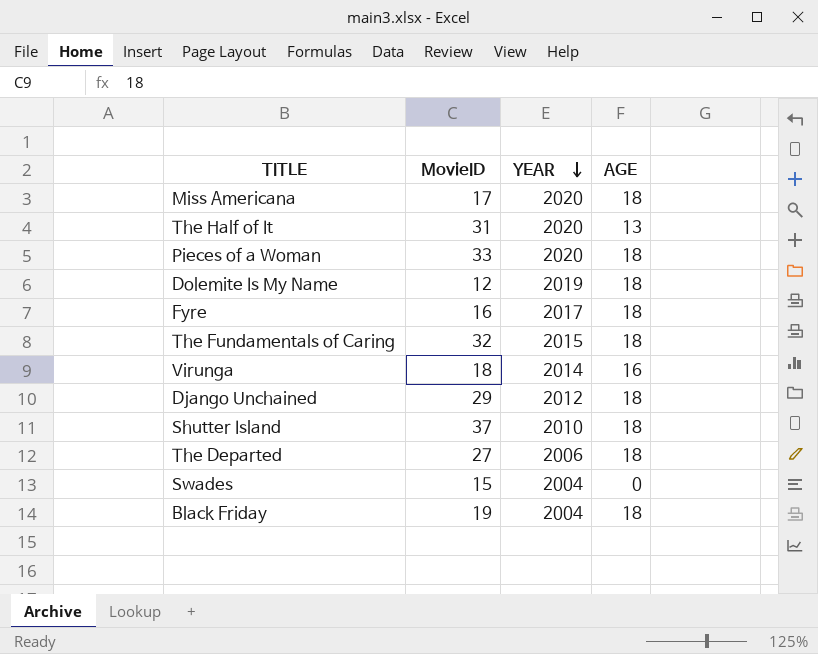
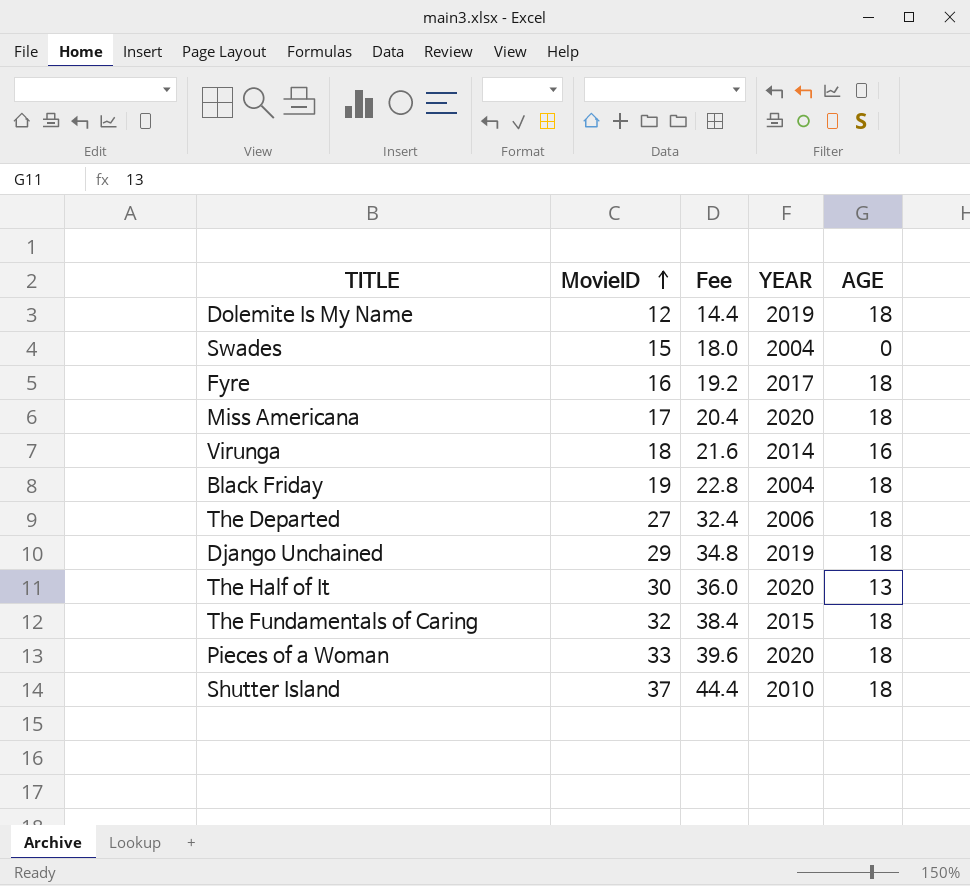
row order: YEAR descending -> MovieID ascending
column Fee | formula: none -> [MovieID] * 1.2
Django Unchained | YEAR: 2012 -> 2019
The Half of It | MovieID: 31 -> 30

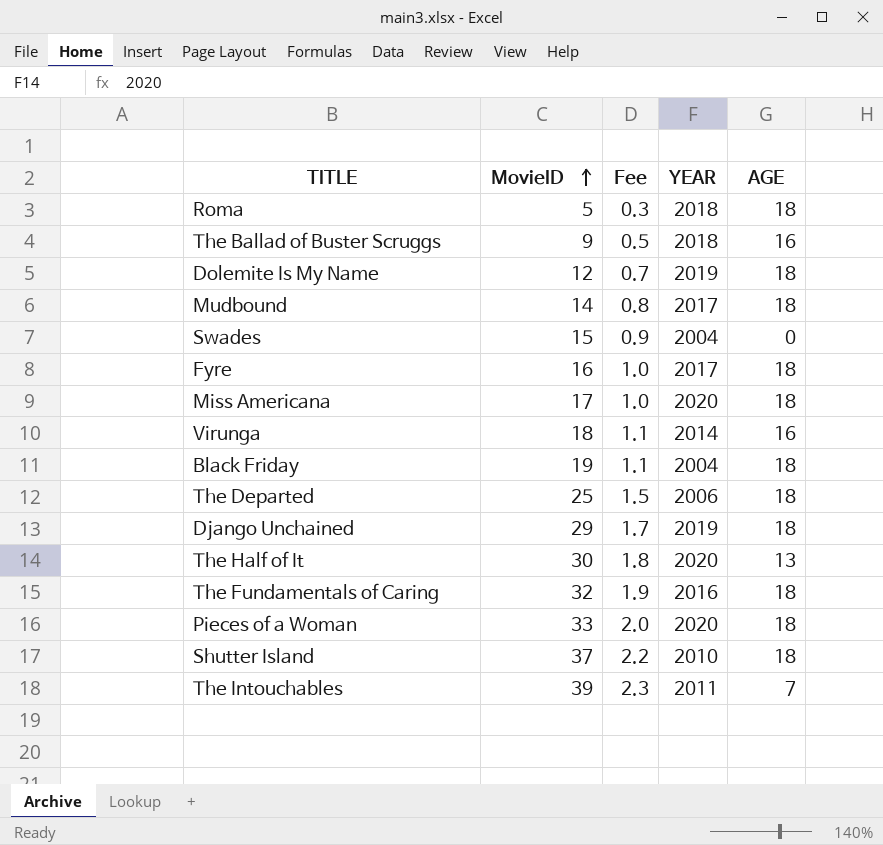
column Fee | formula: [MovieID] * 1.2 -> [MovieID] * 0.06
row Roma: none -> 5 | 0.3 | 2018 | 18
row The Ballad of Buster Scruggs: none -> 9 | 0.5 | 2018 | 16
row Mudbound: none -> 14 | 0.8 | 2017 | 18
The Departed | MovieID: 27 -> 25
The Fundamentals of Caring | YEAR: 2015 -> 2016
row The Intouchables: none -> 39 | 2.3 | 2011 | 7

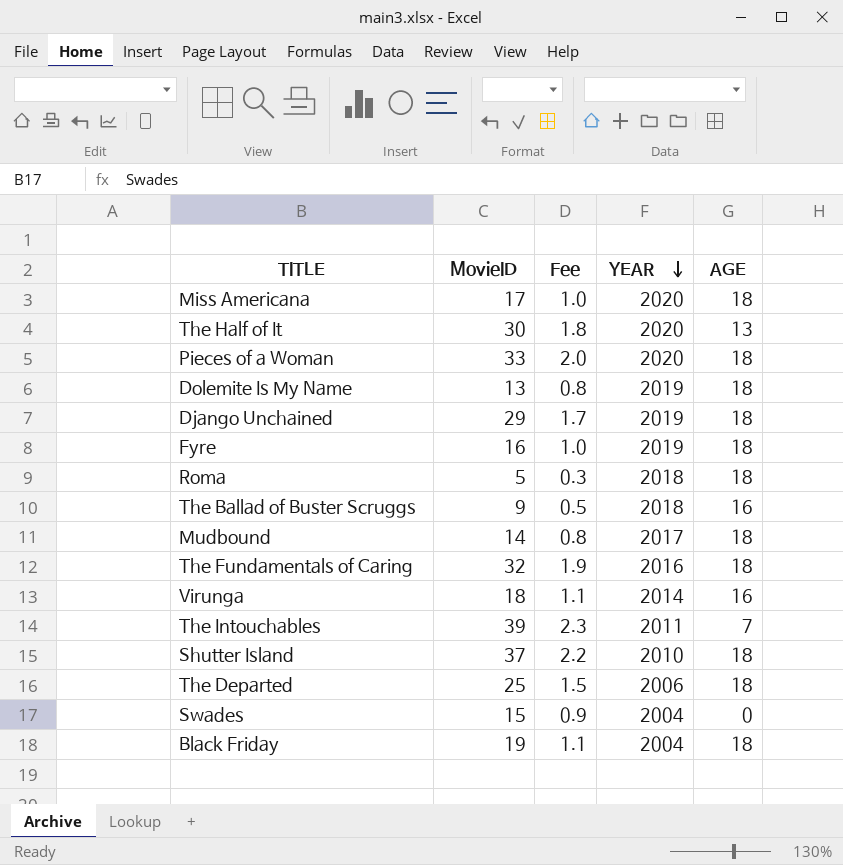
row order: MovieID ascending -> YEAR descending
Dolemite Is My Name | MovieID: 12 -> 13
Dolemite Is My Name | Fee: 0.7 -> 0.8
Fyre | YEAR: 2017 -> 2019

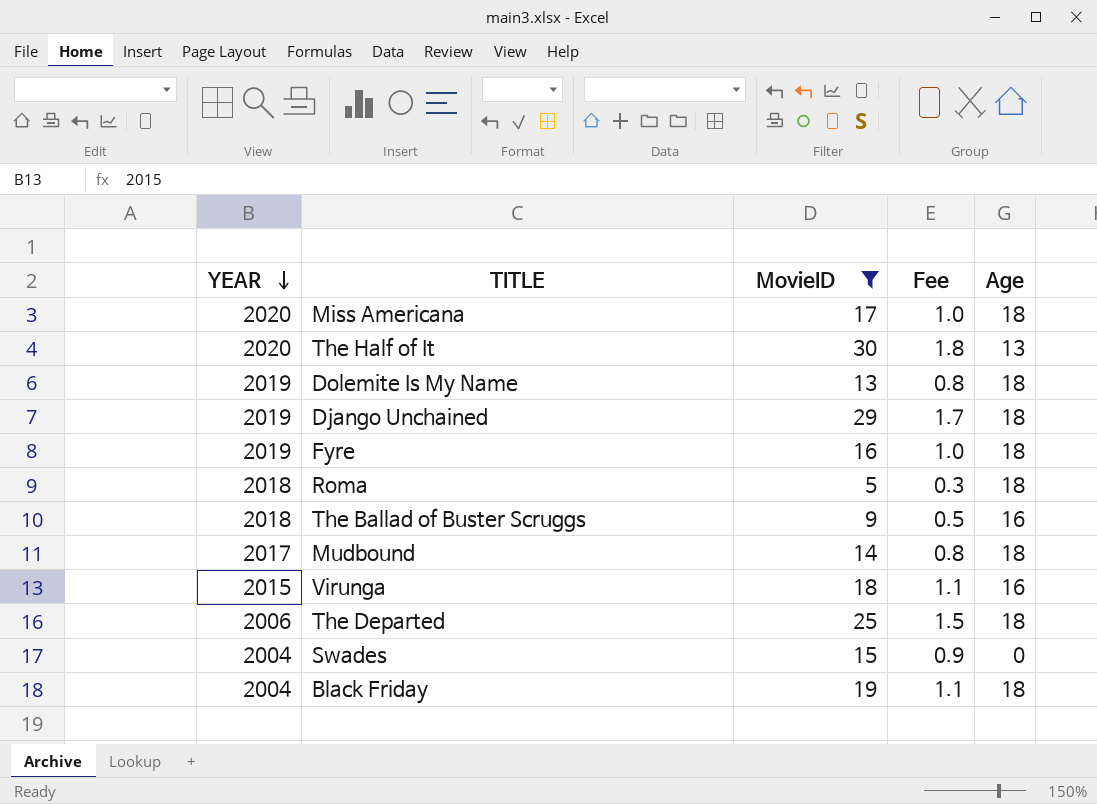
filter: none -> MovieID <= 30
column YEAR | position: 4 -> 1
column name: AGE -> Age
Virunga | YEAR: 2014 -> 2015

